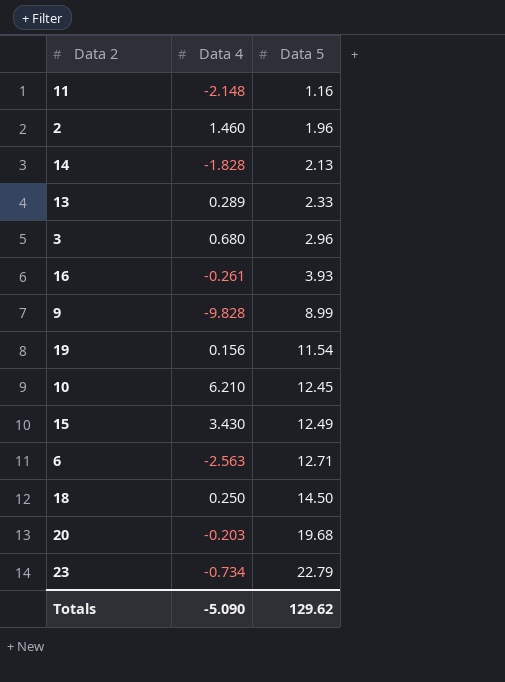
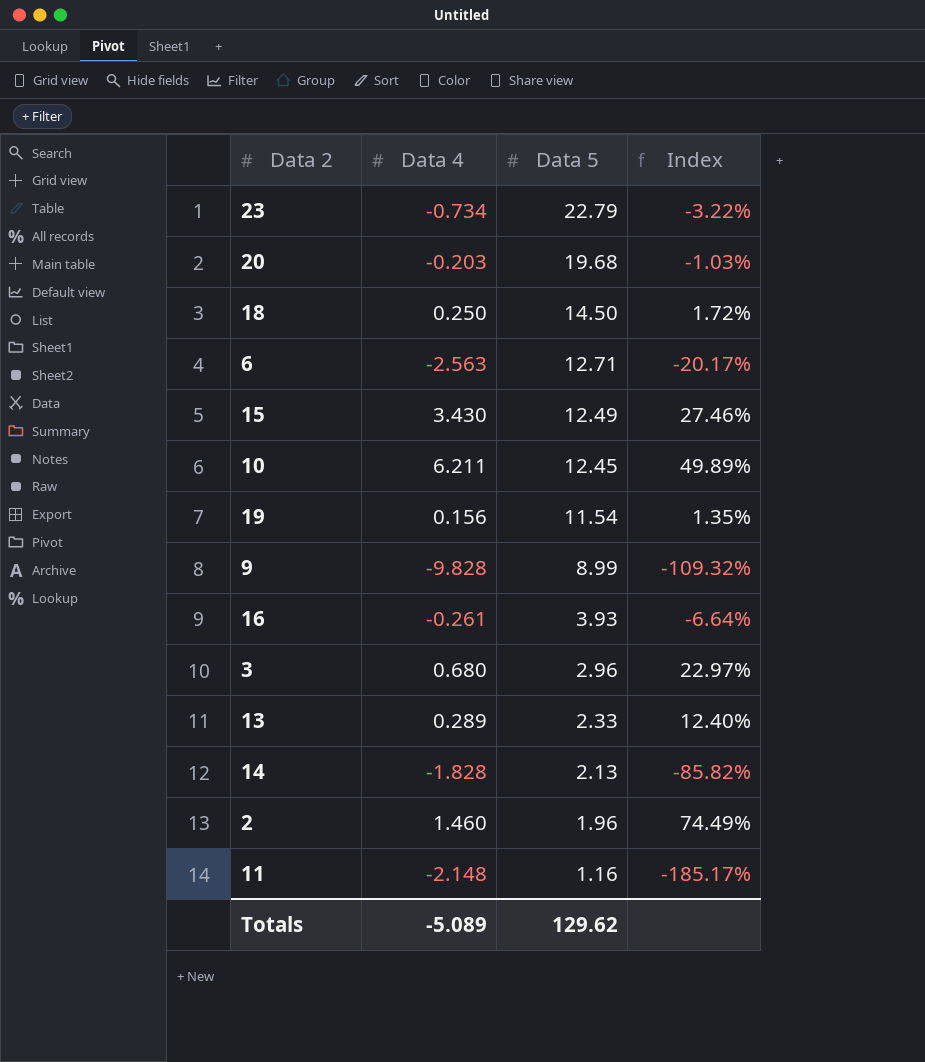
row order: Data 5 ascending -> Data 5 descending
column Index | formula: none -> [Data 4] / [Data 5]
10 | Data 4: 6.210 -> 6.211
Totals | Data 4: -5.090 -> -5.089

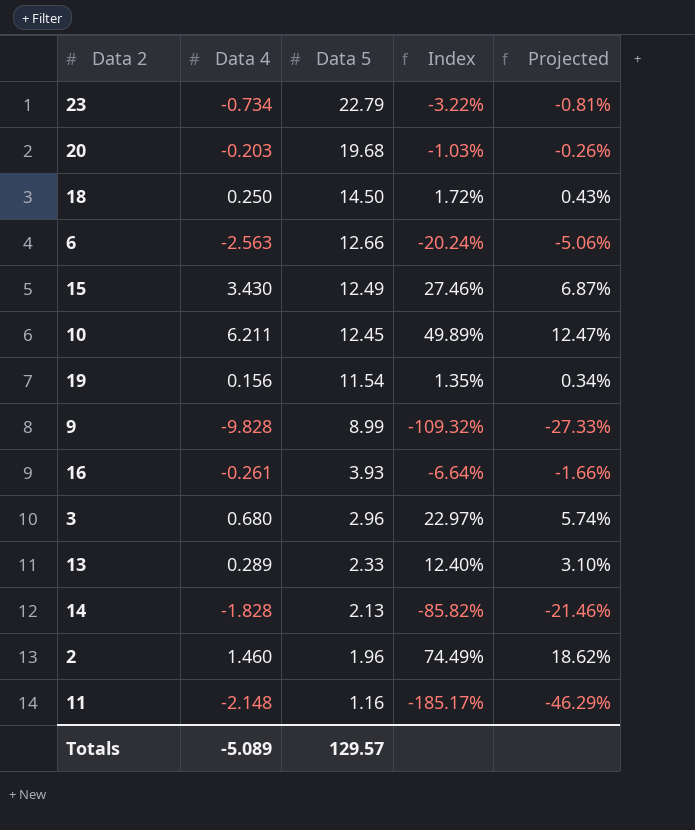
column Projected | formula: none -> [Index] * 0.25
6 | Data 5: 12.71 -> 12.66
6 | Index: -20.17% -> -20.24%
Totals | Data 5: 129.62 -> 129.57

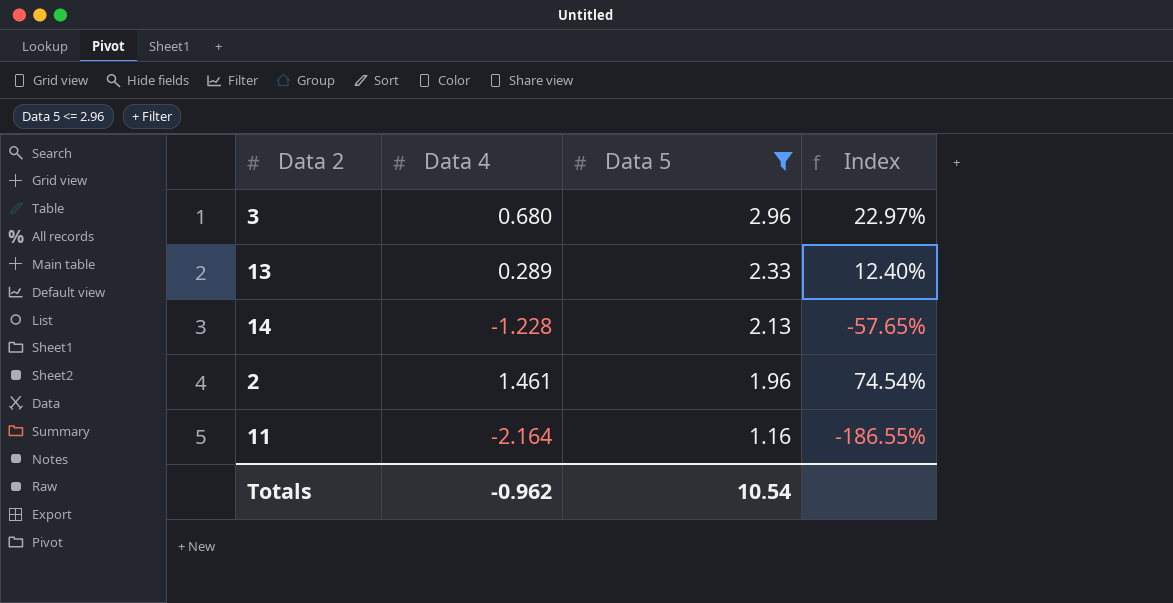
filter: none -> Data 5 <= 2.96
column Projected | formula: [Index] * 0.25 -> none
14 | Data 4: -1.828 -> -1.228
14 | Index: -85.82% -> -57.65%
2 | Data 4: 1.460 -> 1.461
2 | Index: 74.49% -> 74.54%
11 | Data 4: -2.148 -> -2.164
11 | Index: -185.17% -> -186.55%
Totals | Data 4: -5.089 -> -0.962
Totals | Data 5: 129.57 -> 10.54

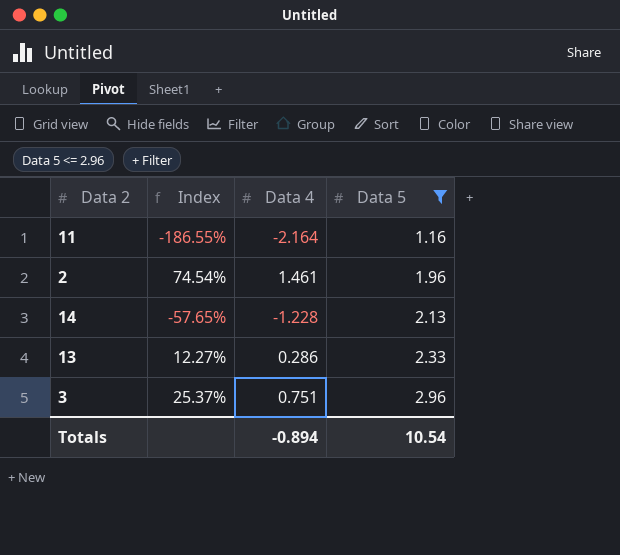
row order: Data 5 descending -> Data 5 ascending
column Index | position: 4 -> 2
13 | Index: 12.40% -> 12.27%
13 | Data 4: 0.289 -> 0.286
3 | Index: 22.97% -> 25.37%
3 | Data 4: 0.680 -> 0.751
Totals | Data 4: -0.962 -> -0.894

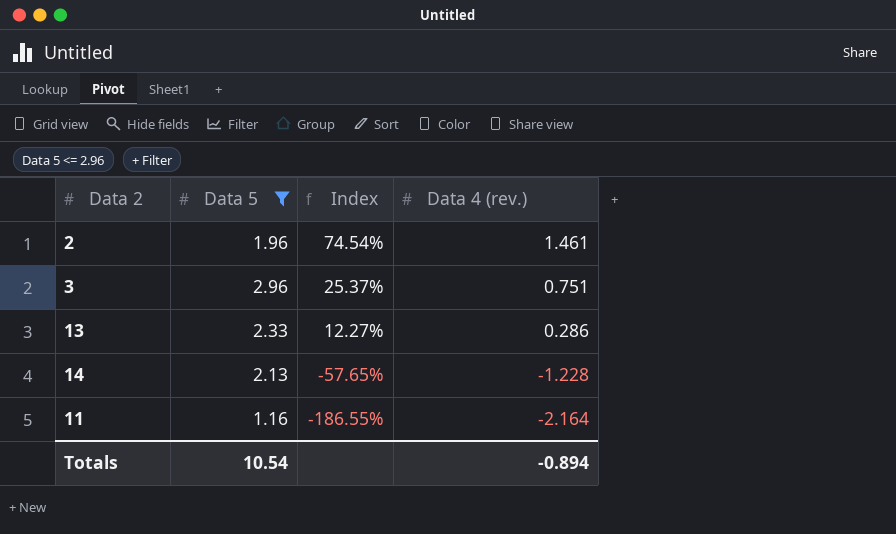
row order: Data 5 ascending -> Index descending
column Data 5 | position: 4 -> 2
column name: Data 4 -> Data 4 (rev.)

